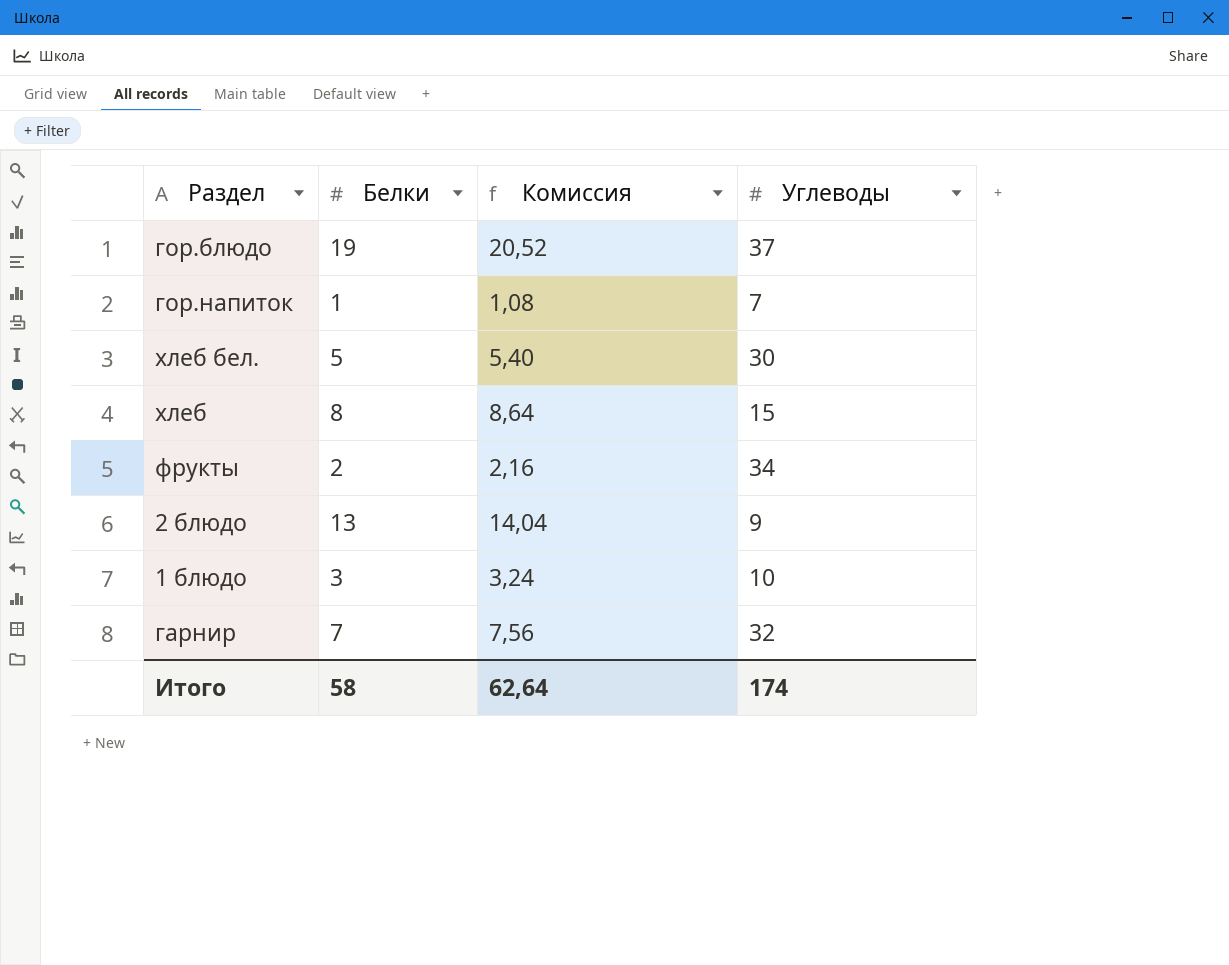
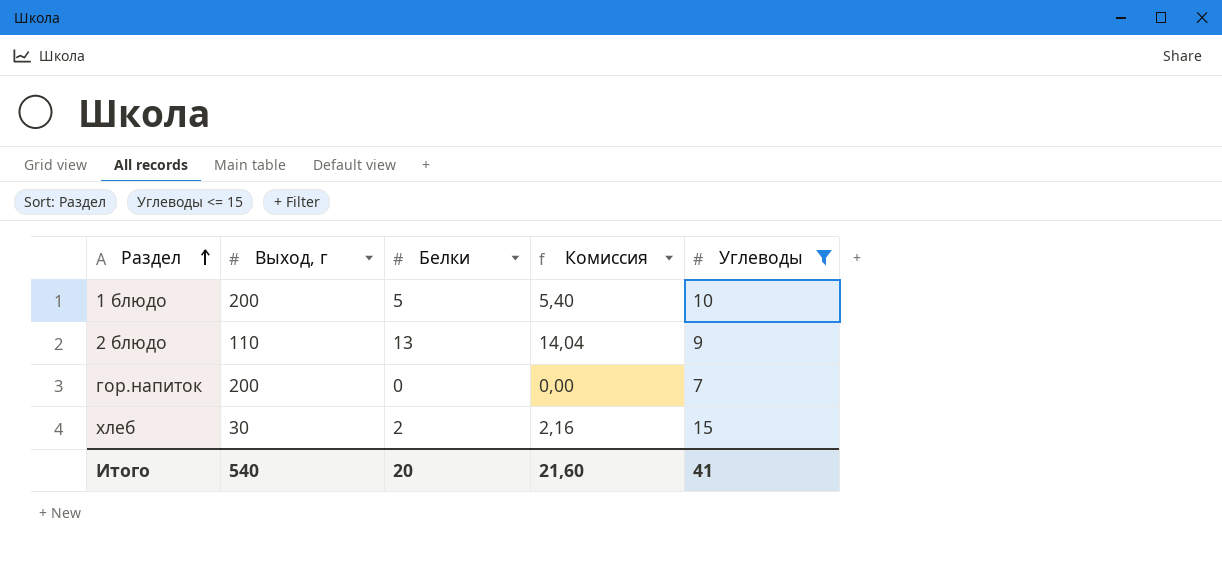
filter: none -> Углеводы <= 15
row order: none -> Раздел ascending
column Выход, г | position: none -> 2
1 блюдо | Белки: 3 -> 5
1 блюдо | Комиссия: 3,24 -> 5,40
гор.напиток | Белки: 1 -> 0
гор.напиток | Комиссия: 1,08 -> 0,00
хлеб | Белки: 8 -> 2
хлеб | Комиссия: 8,64 -> 2,16
Итого | Белки: 58 -> 20
Итого | Комиссия: 62,64 -> 21,60
Итого | Углеводы: 174 -> 41

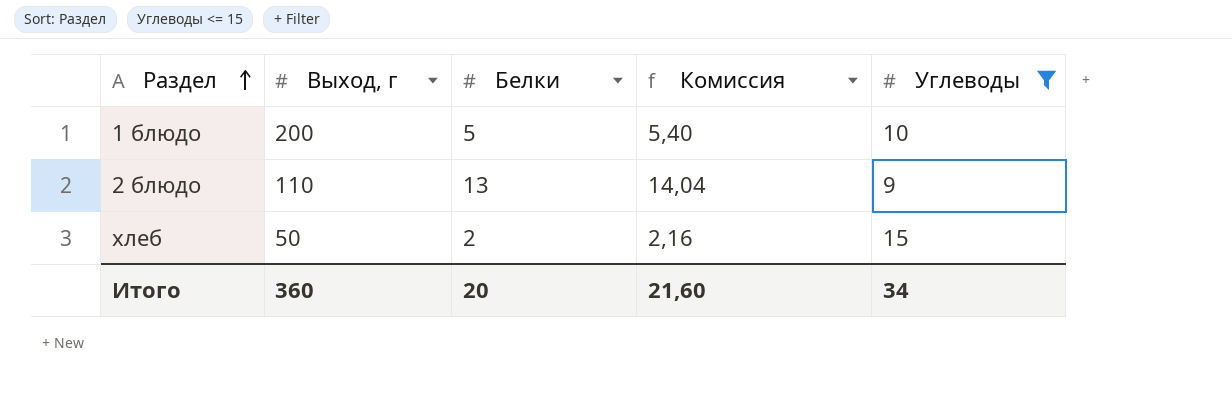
row гор.напиток: 200 | 0 | 0,00 | 7 -> none
хлеб | Выход, г: 30 -> 50
Итого | Выход, г: 540 -> 360
Итого | Углеводы: 41 -> 34

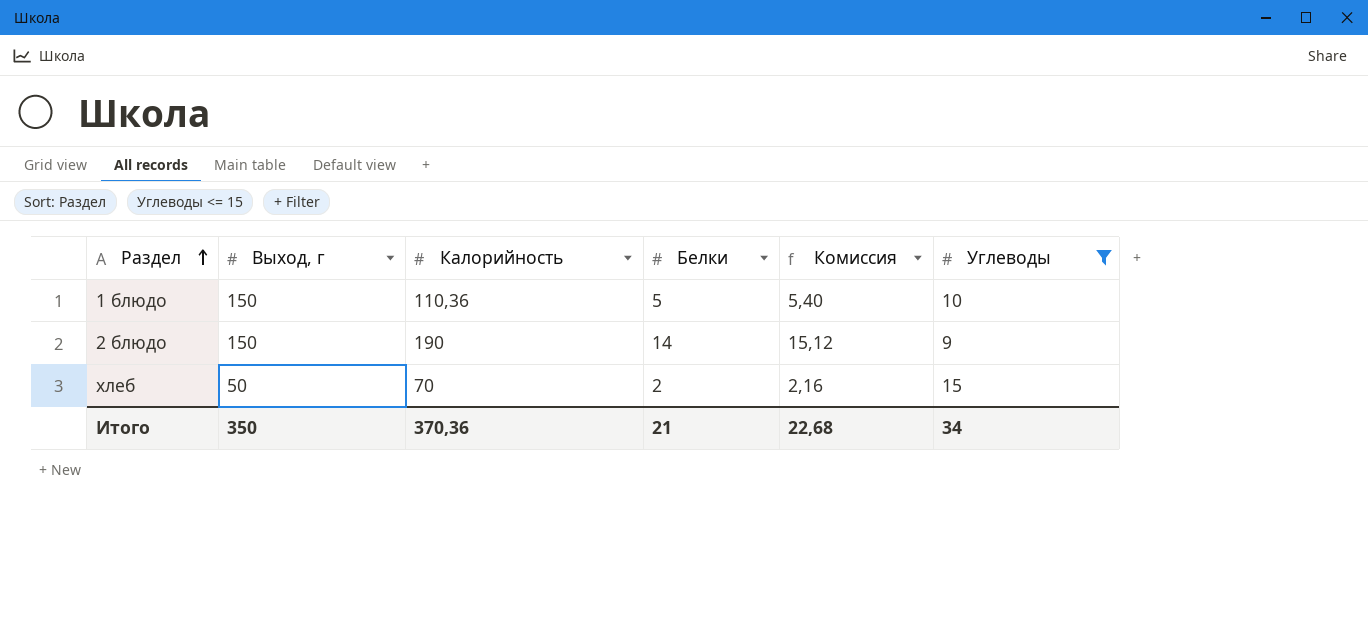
column Калорийность | position: none -> 3
1 блюдо | Выход, г: 200 -> 150
2 блюдо | Выход, г: 110 -> 150
2 блюдо | Белки: 13 -> 14
2 блюдо | Комиссия: 14,04 -> 15,12
Итого | Выход, г: 360 -> 350
Итого | Белки: 20 -> 21
Итого | Комиссия: 21,60 -> 22,68

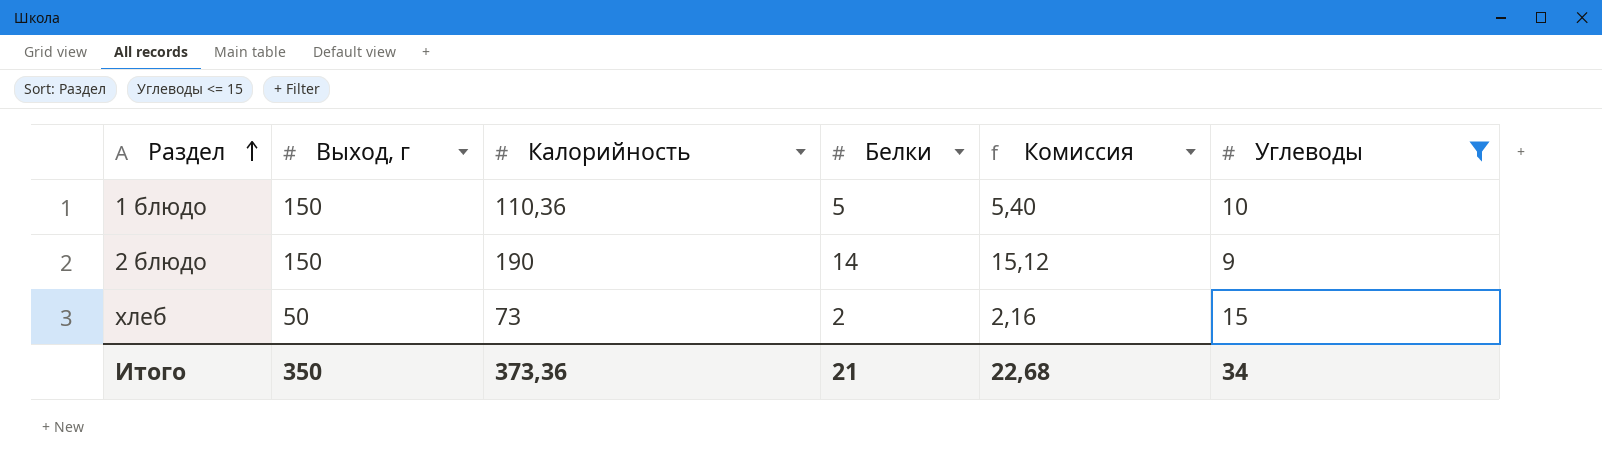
хлеб | Калорийность: 70 -> 73
Итого | Калорийность: 370,36 -> 373,36

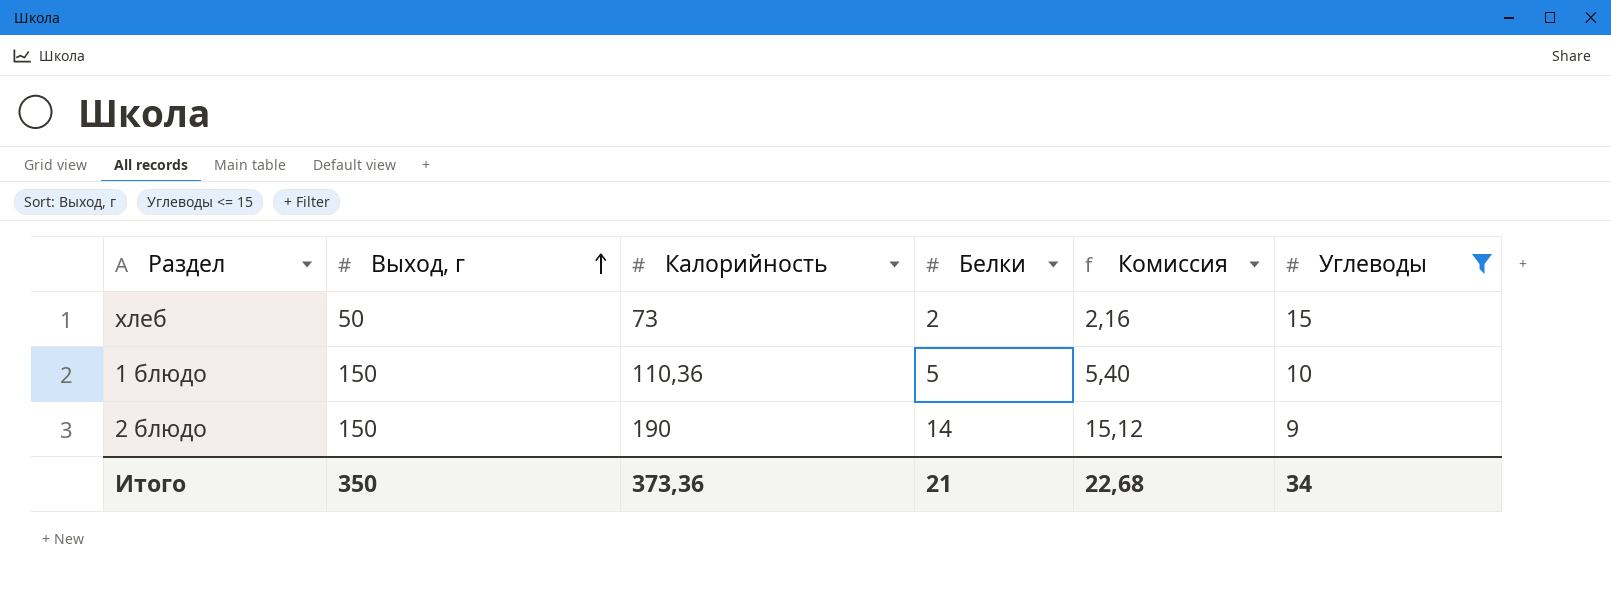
row order: Раздел ascending -> Выход, г ascending

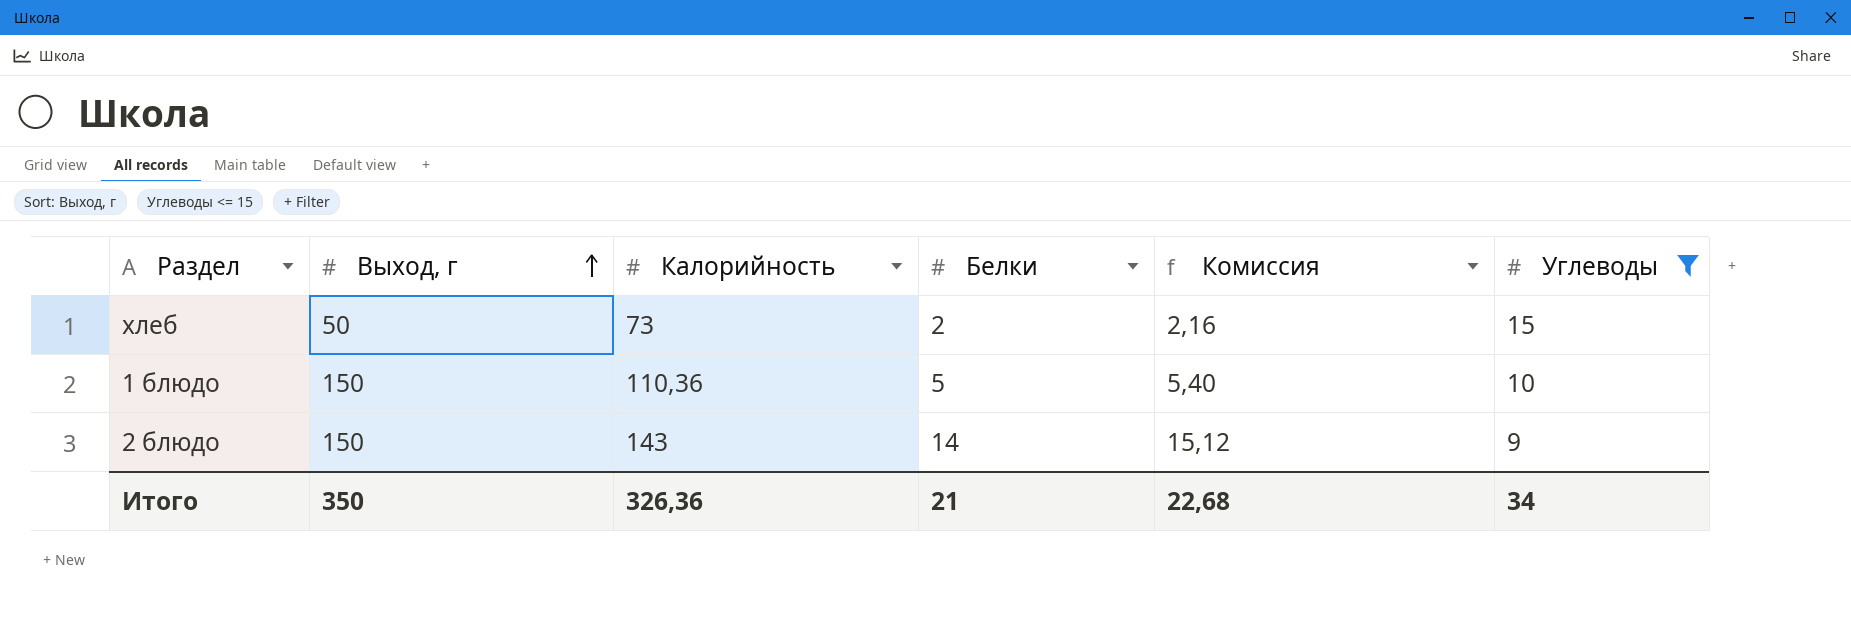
2 блюдо | Калорийность: 190 -> 143
Итого | Калорийность: 373,36 -> 326,36

